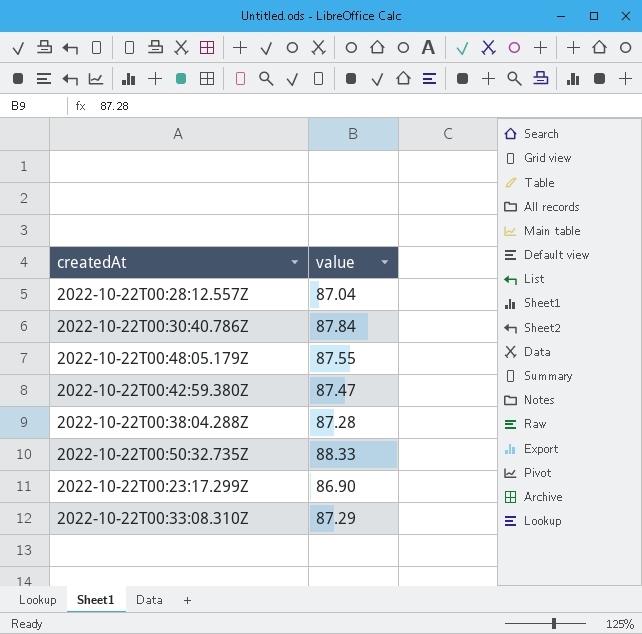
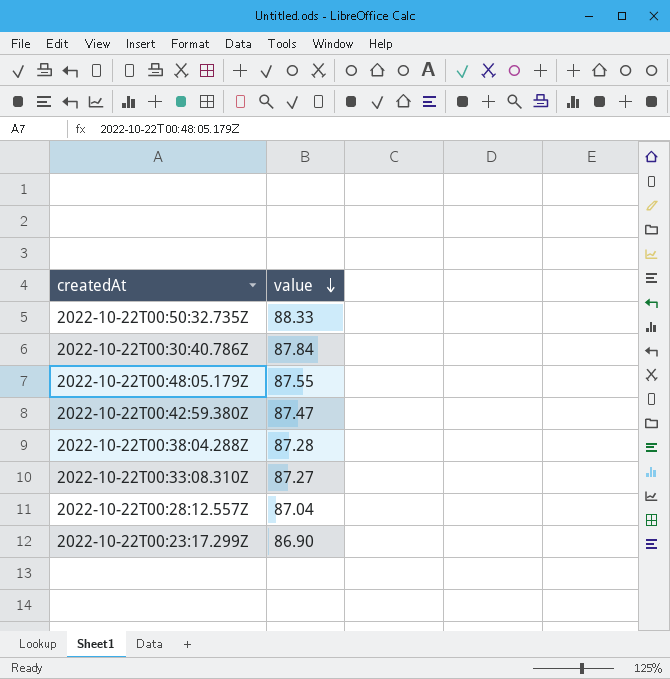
row order: none -> value descending
2022-10-22T00:33:08.310Z | value: 87.29 -> 87.27

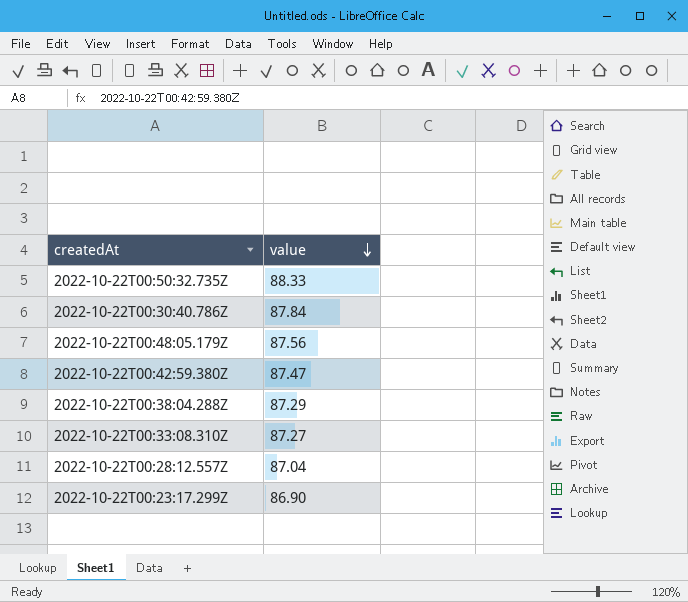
2022-10-22T00:48:05.179Z | value: 87.55 -> 87.56
2022-10-22T00:38:04.288Z | value: 87.28 -> 87.29

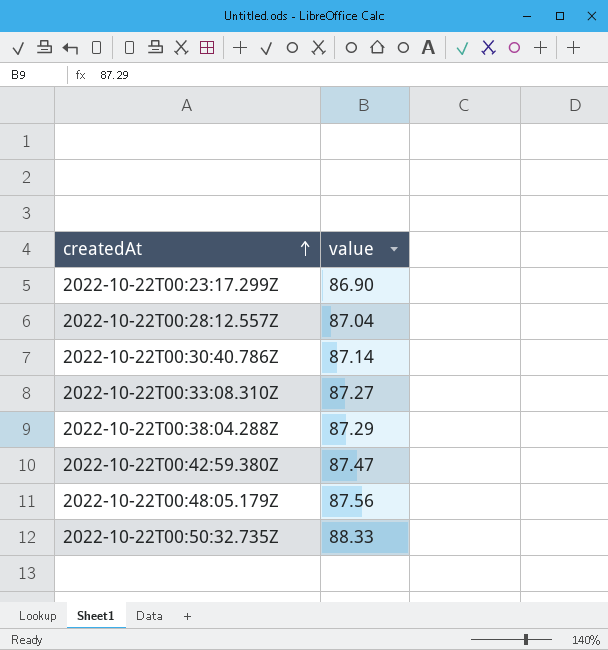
row order: value descending -> createdAt ascending
2022-10-22T00:30:40.786Z | value: 87.84 -> 87.14

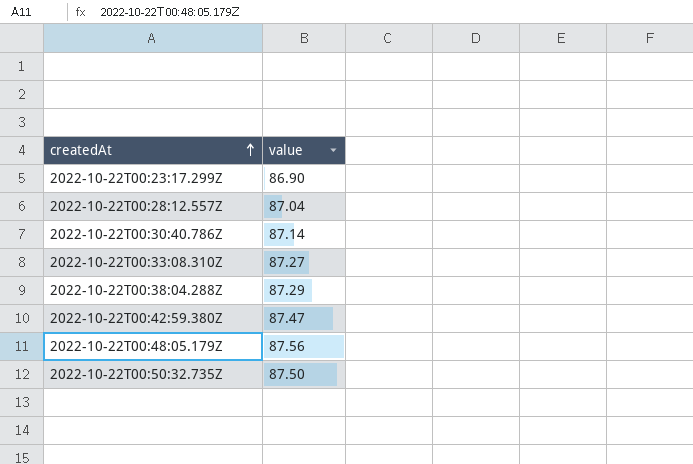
2022-10-22T00:50:32.735Z | value: 88.33 -> 87.50

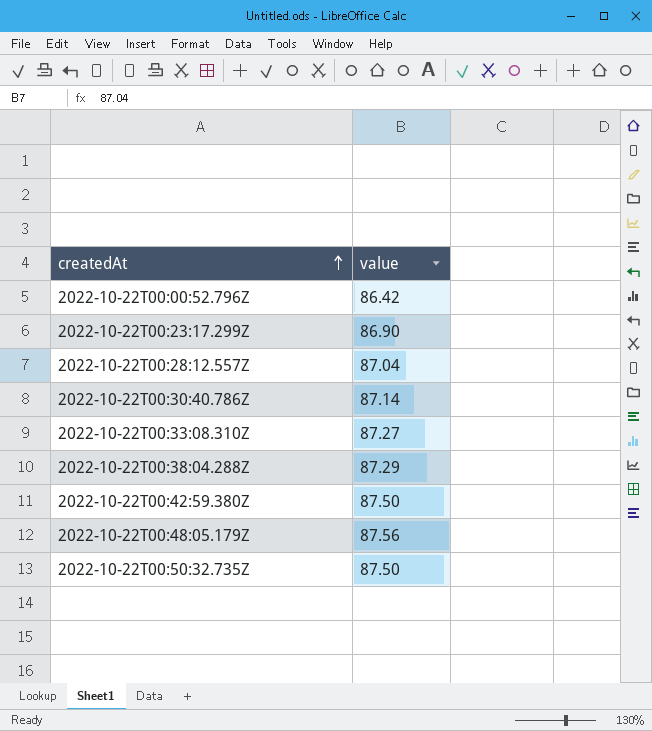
row 2022-10-22T00:00:52.796Z: none -> 86.42
2022-10-22T00:42:59.380Z | value: 87.47 -> 87.50

